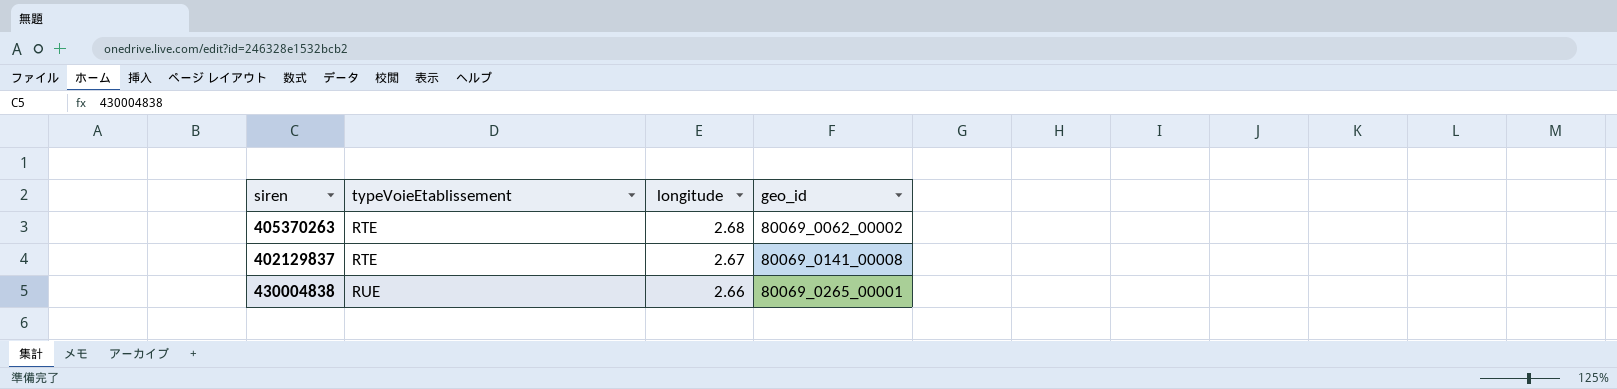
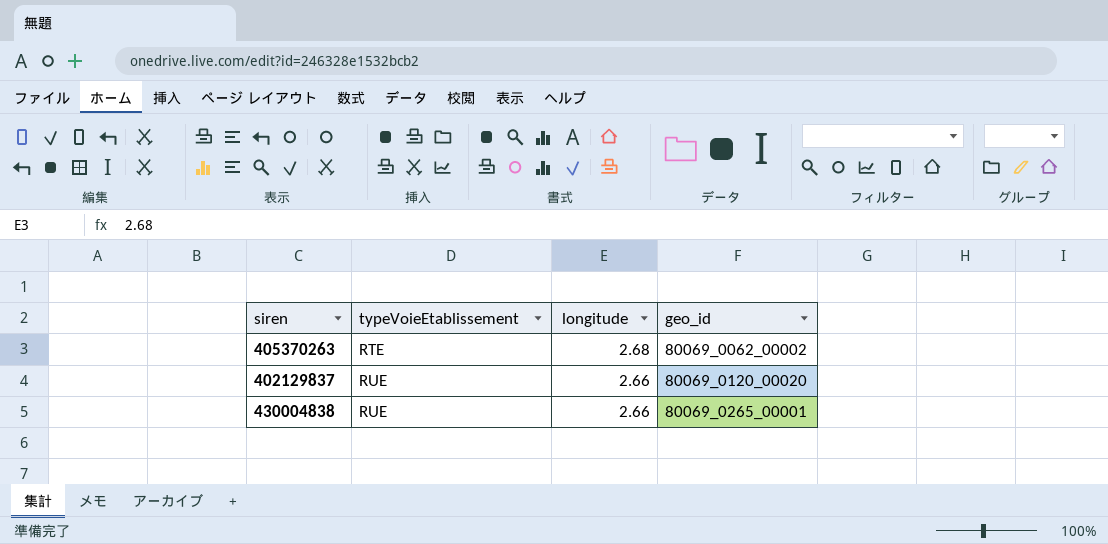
402129837 | typeVoieEtablissement: RTE -> RUE
402129837 | longitude: 2.67 -> 2.66
402129837 | geo_id: 80069_0141_00008 -> 80069_0120_00020

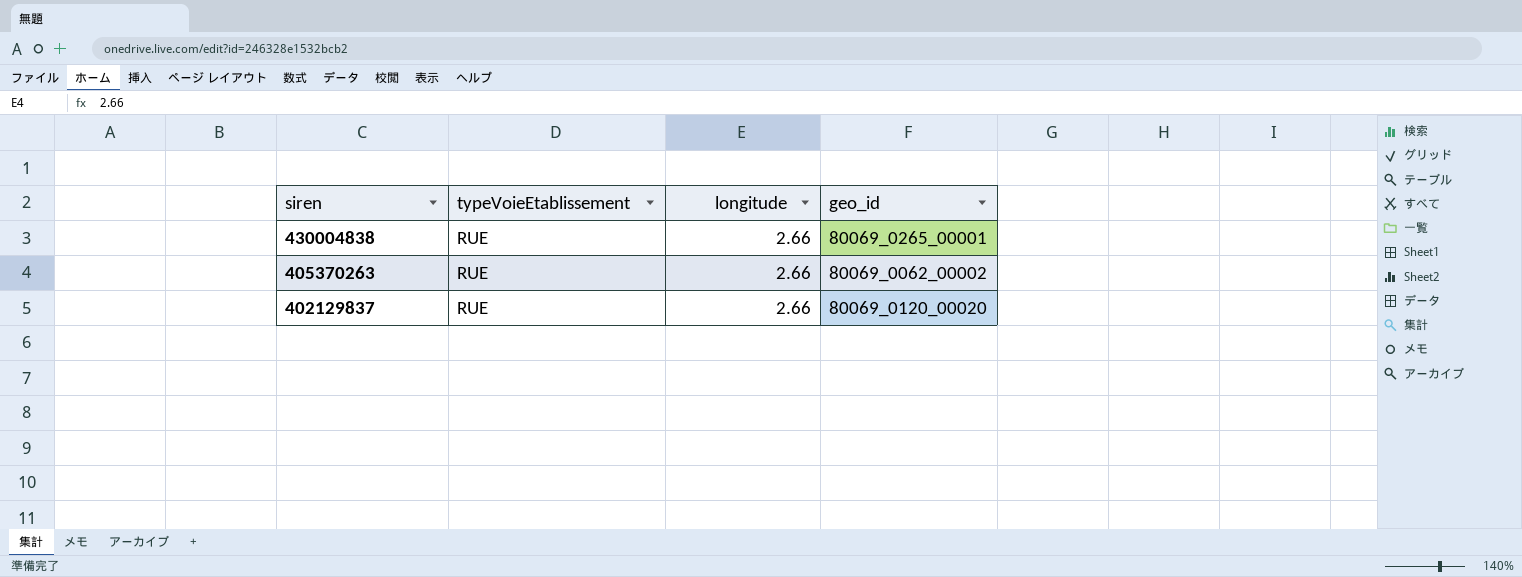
row order: typeVoieEtablissement ascending -> siren descending
405370263 | typeVoieEtablissement: RTE -> RUE
405370263 | longitude: 2.68 -> 2.66

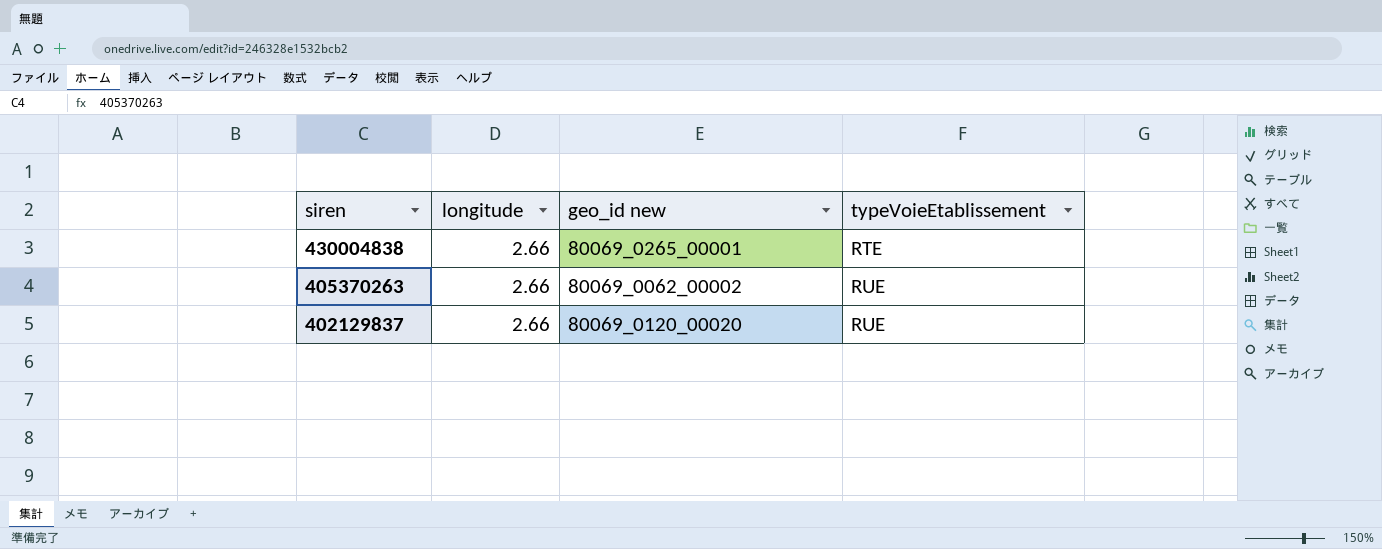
column name: geo_id -> geo_id new
column typeVoieEtablissement | position: 2 -> 4
430004838 | typeVoieEtablissement: RUE -> RTE

